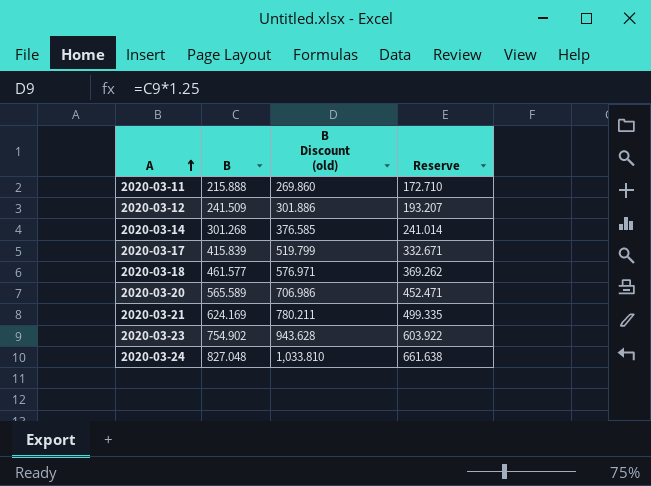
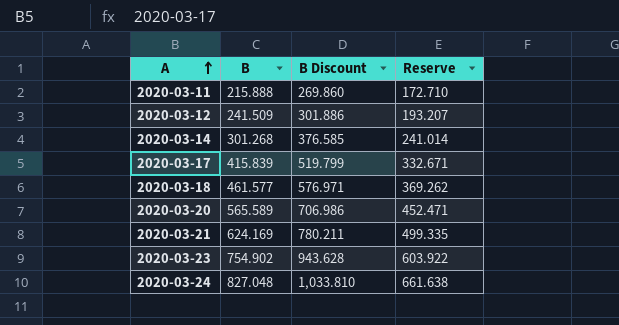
column name: B Discount (old) -> B Discount

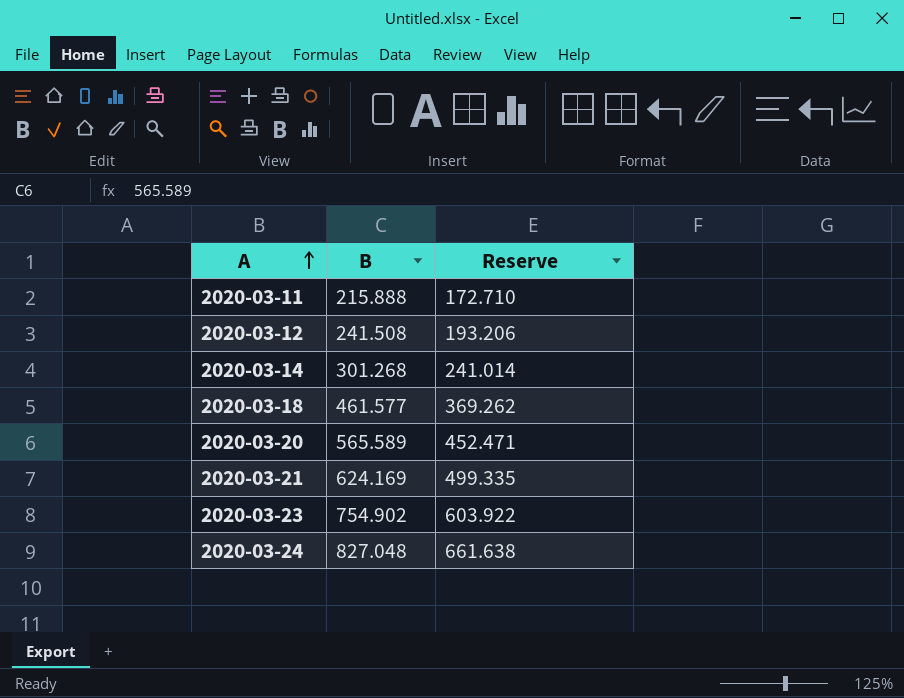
column B Discount | formula: [B] * 1.25 -> none
row 2020-03-17: 415.839 | 519.799 | 332.671 -> none
2020-03-12 | B: 241.509 -> 241.508
2020-03-12 | Reserve: 193.207 -> 193.206

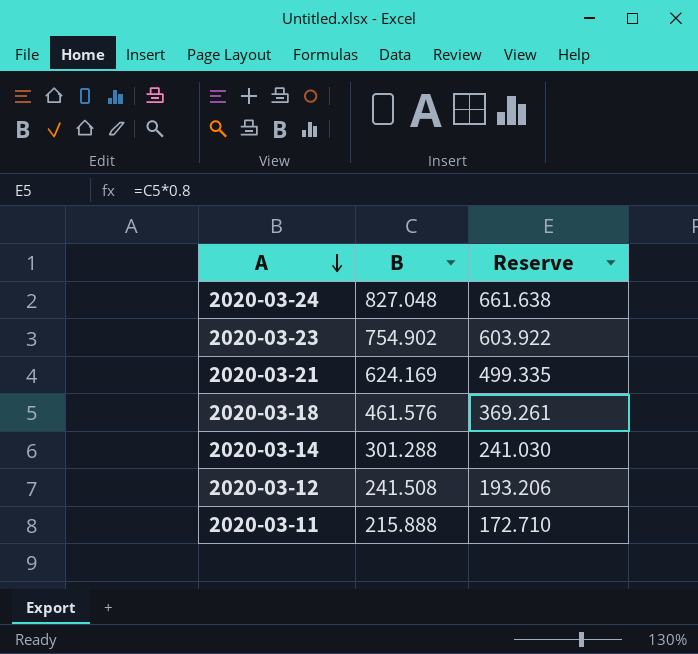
row order: A ascending -> A descending
row 2020-03-20: 565.589 | 452.471 -> none
2020-03-18 | B: 461.577 -> 461.576
2020-03-18 | Reserve: 369.262 -> 369.261
2020-03-14 | B: 301.268 -> 301.288
2020-03-14 | Reserve: 241.014 -> 241.030

